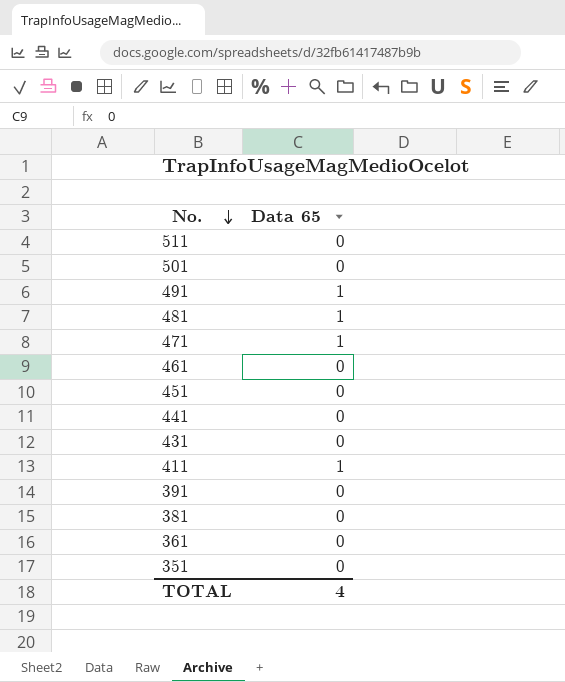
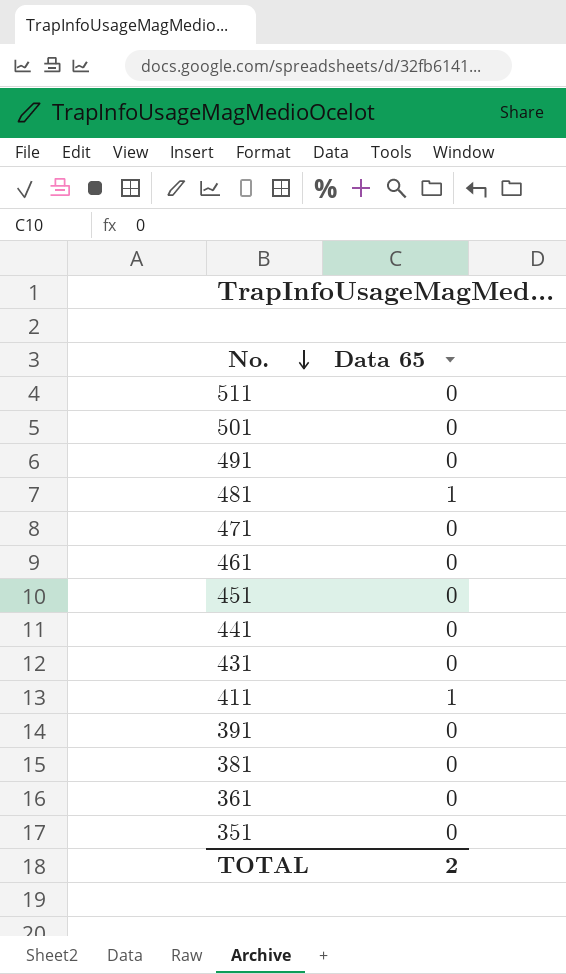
491 | Data 65: 1 -> 0
471 | Data 65: 1 -> 0
TOTAL | Data 65: 4 -> 2

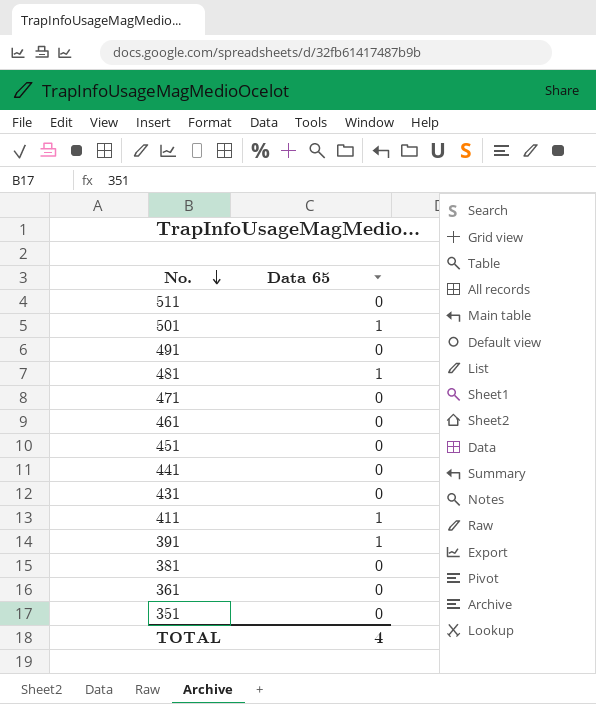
501 | Data 65: 0 -> 1
391 | Data 65: 0 -> 1
TOTAL | Data 65: 2 -> 4

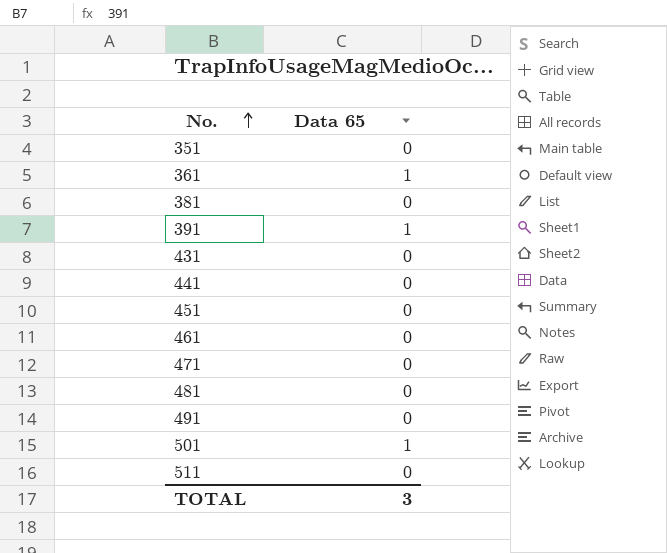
row order: No. descending -> No. ascending
row 411: 1 -> none
361 | Data 65: 0 -> 1
481 | Data 65: 1 -> 0
TOTAL | Data 65: 4 -> 3

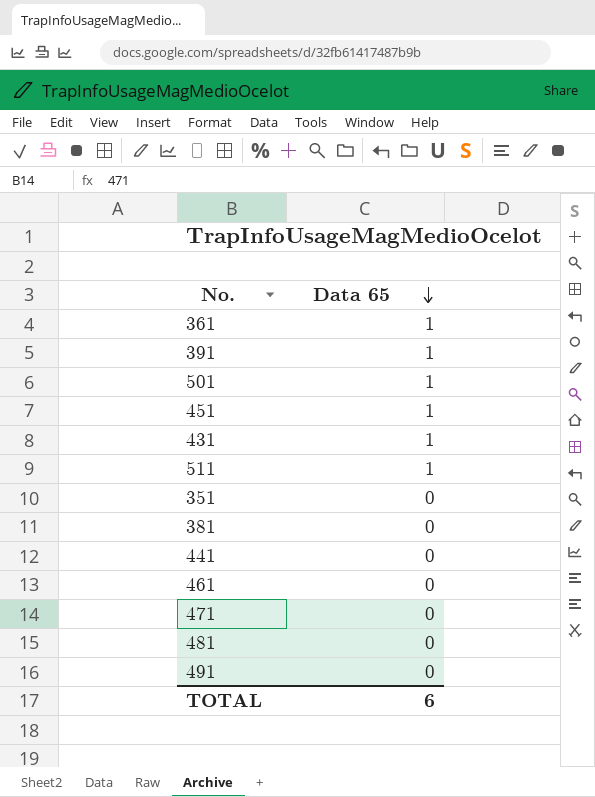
row order: No. ascending -> Data 65 descending
451 | Data 65: 0 -> 1
431 | Data 65: 0 -> 1
511 | Data 65: 0 -> 1
TOTAL | Data 65: 3 -> 6

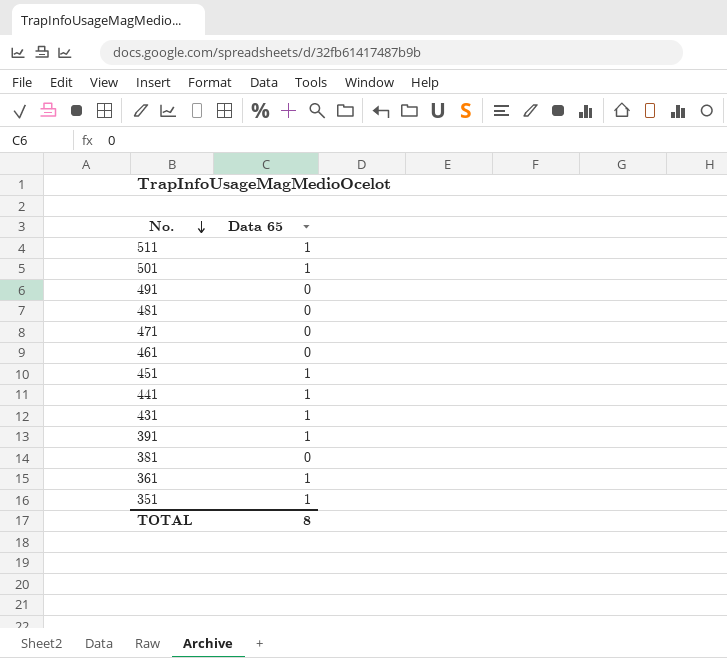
row order: Data 65 descending -> No. descending
441 | Data 65: 0 -> 1
351 | Data 65: 0 -> 1
TOTAL | Data 65: 6 -> 8

